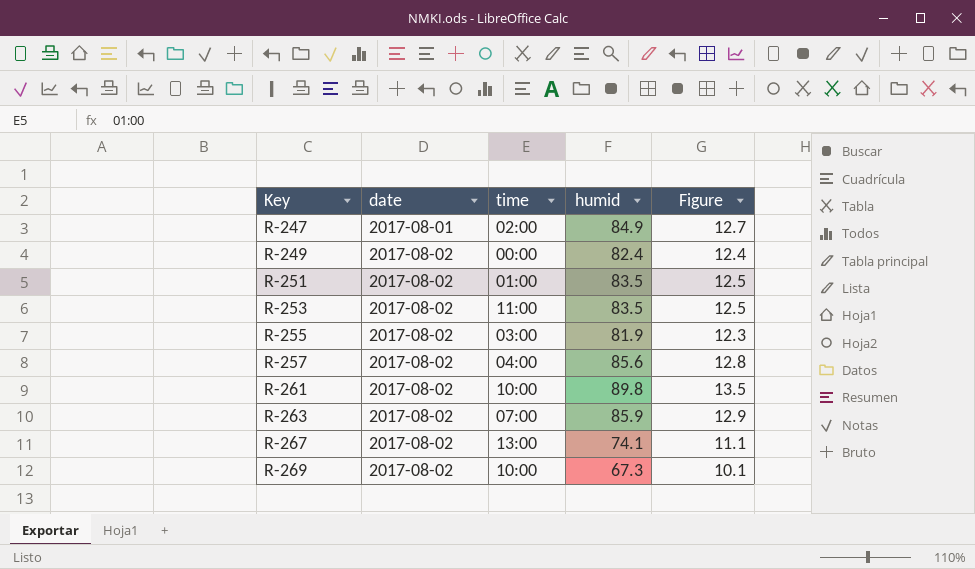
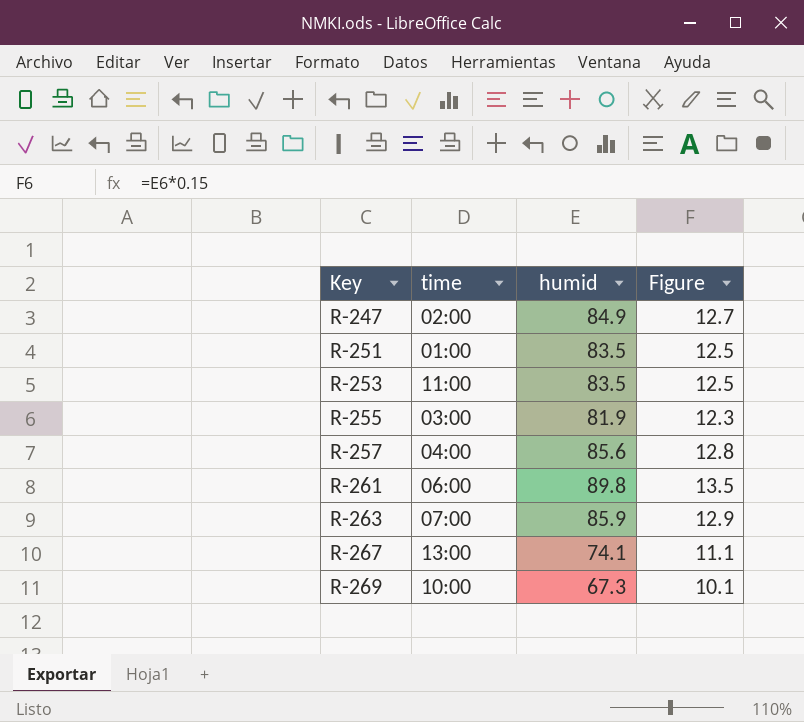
column date | position: 2 -> none
row R-249: 2017-08-02 | 00:00 | 82.4 | 12.4 -> none
R-261 | time: 10:00 -> 06:00

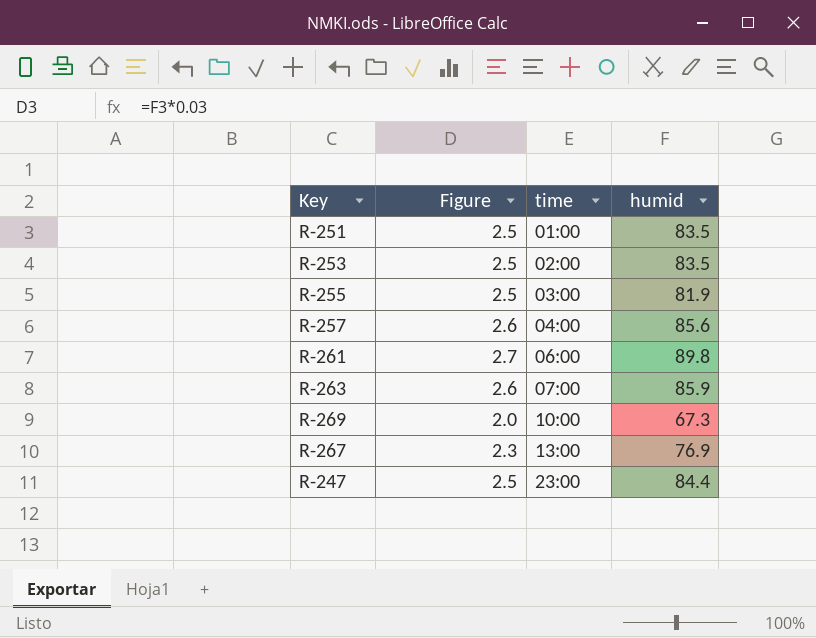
row order: Key ascending -> time ascending
column Figure | formula: [humid] * 0.15 -> [humid] * 0.03
column Figure | position: 4 -> 2
R-253 | time: 11:00 -> 02:00
R-267 | humid: 74.1 -> 76.9
R-247 | time: 02:00 -> 23:00
R-247 | humid: 84.9 -> 84.4

